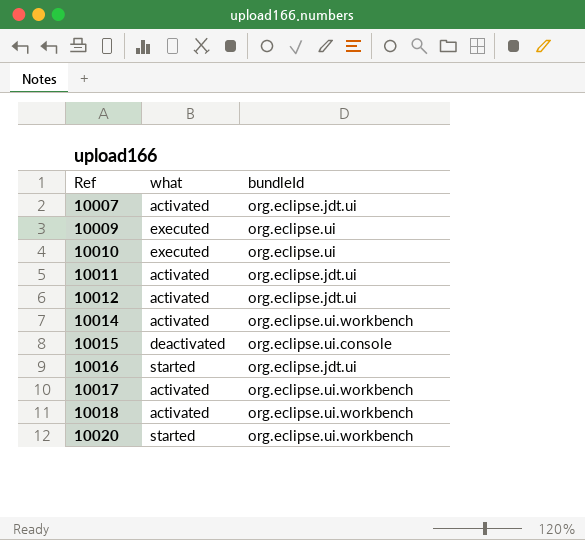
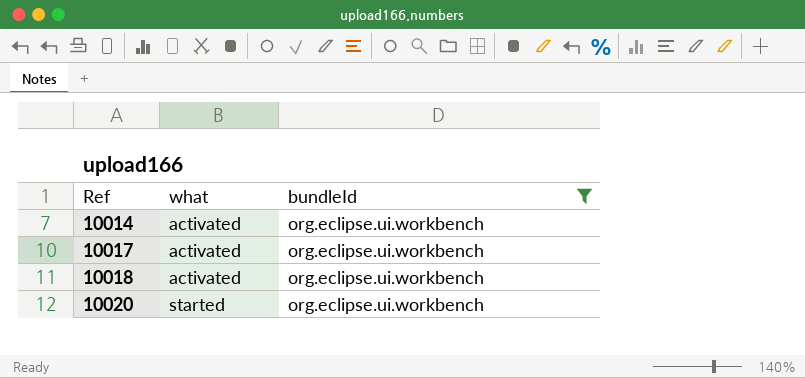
filter: none -> bundleId = org.eclipse.ui.workbench

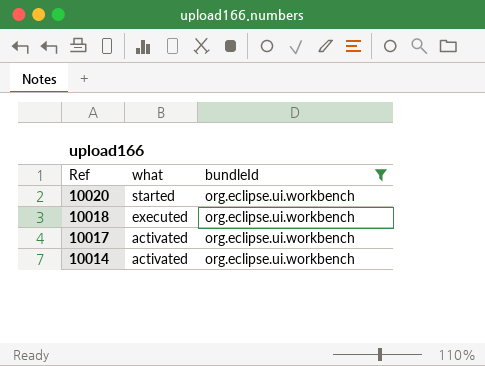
row order: Ref ascending -> Ref descending
10018 | what: activated -> executed

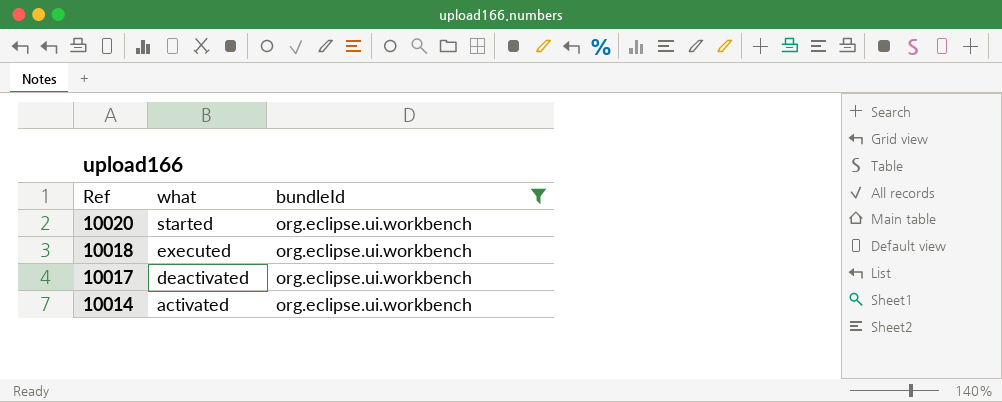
10017 | what: activated -> deactivated

